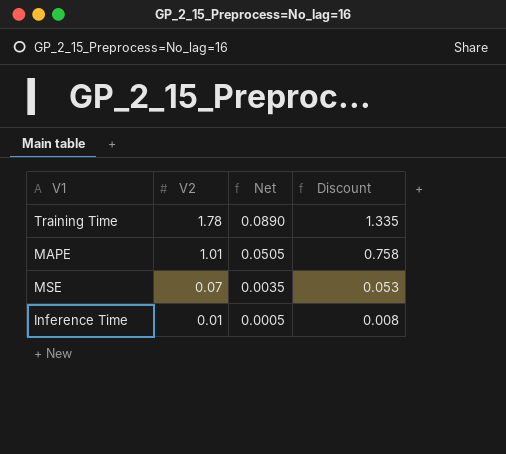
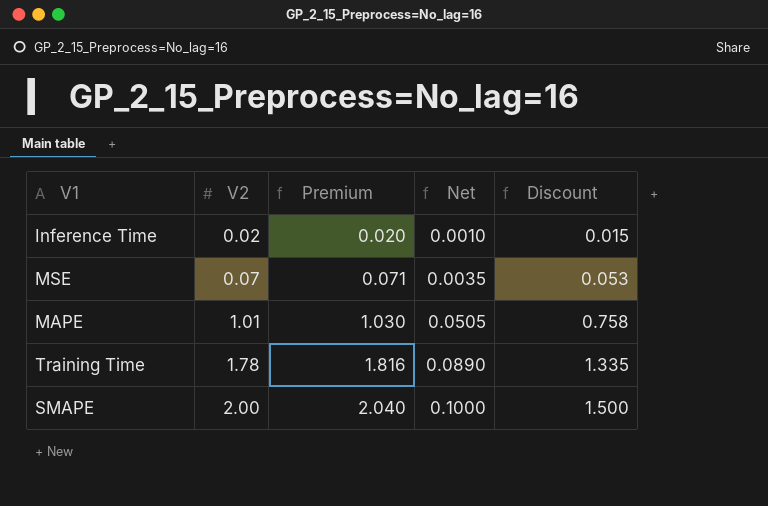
row order: V2 descending -> V2 ascending
column Premium | formula: none -> [V2] * 1.02
Inference Time | V2: 0.01 -> 0.02
Inference Time | Net: 0.0005 -> 0.0010
Inference Time | Discount: 0.008 -> 0.015
row SMAPE: none -> 2.00 | 2.040 | 0.1000 | 1.500

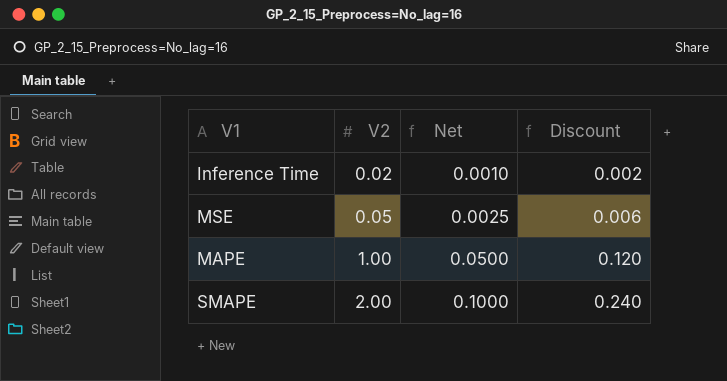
column Premium | formula: [V2] * 1.02 -> none
column Discount | formula: [V2] * 0.75 -> [V2] * 0.12
row Training Time: 1.78 | 1.816 | 0.0890 | 1.335 -> none
MSE | V2: 0.07 -> 0.05
MSE | Net: 0.0035 -> 0.0025
MAPE | V2: 1.01 -> 1.00
MAPE | Net: 0.0505 -> 0.0500

